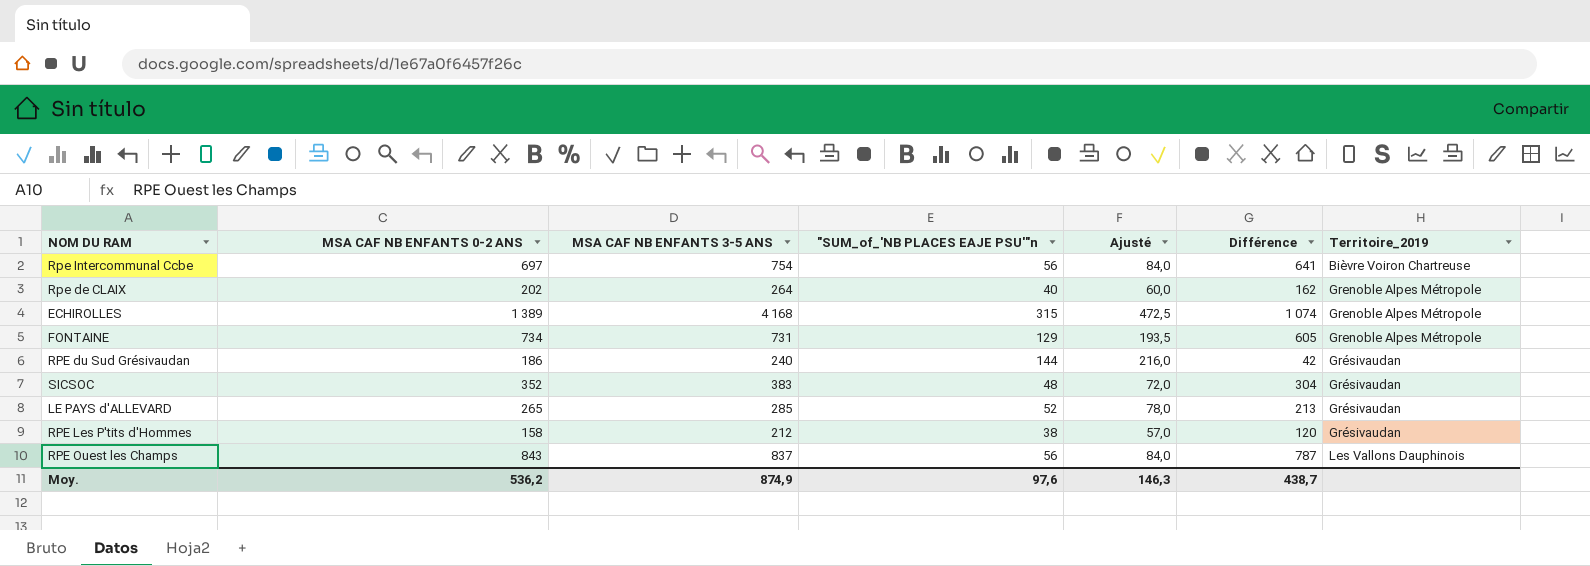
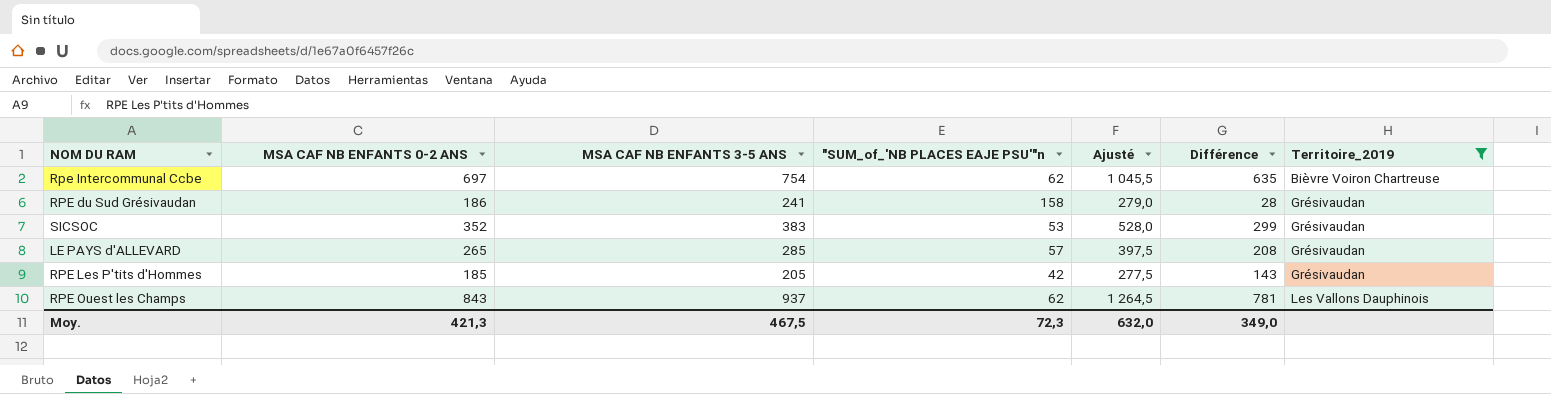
filter: none -> Territoire_2019 != Grenoble Alpes Métropole
column Ajusté | formula: ["SUM_of_'NB PLACES EAJE PSU'"n] * 1,5 -> [MSA CAF NB ENFANTS 0-2 ANS] * 1,5
Rpe Intercommunal Ccbe | "SUM_of_'NB PLACES EAJE PSU'"n: 56 -> 62
Rpe Intercommunal Ccbe | Différence: 641 -> 635
RPE du Sud Grésivaudan | MSA CAF NB ENFANTS 3-5 ANS: 240 -> 241
RPE du Sud Grésivaudan | "SUM_of_'NB PLACES EAJE PSU'"n: 144 -> 158
RPE du Sud Grésivaudan | Différence: 42 -> 28
SICSOC | "SUM_of_'NB PLACES EAJE PSU'"n: 48 -> 53
SICSOC | Différence: 304 -> 299
LE PAYS d'ALLEVARD | "SUM_of_'NB PLACES EAJE PSU'"n: 52 -> 57
LE PAYS d'ALLEVARD | Différence: 213 -> 208
RPE Les P'tits d'Hommes | MSA CAF NB ENFANTS 0-2 ANS: 158 -> 185
RPE Les P'tits d'Hommes | MSA CAF NB ENFANTS 3-5 ANS: 212 -> 205
RPE Les P'tits d'Hommes | "SUM_of_'NB PLACES EAJE PSU'"n: 38 -> 42
RPE Les P'tits d'Hommes | Différence: 120 -> 143
RPE Ouest les Champs | MSA CAF NB ENFANTS 3-5 ANS: 837 -> 937
RPE Ouest les Champs | "SUM_of_'NB PLACES EAJE PSU'"n: 56 -> 62
RPE Ouest les Champs | Différence: 787 -> 781
Moy. | MSA CAF NB ENFANTS 0-2 ANS: 536,2 -> 421,3
Moy. | MSA CAF NB ENFANTS 3-5 ANS: 874,9 -> 467,5
Moy. | "SUM_of_'NB PLACES EAJE PSU'"n: 97,6 -> 72,3
Moy. | Ajusté: 146,3 -> 632,0
Moy. | Différence: 438,7 -> 349,0

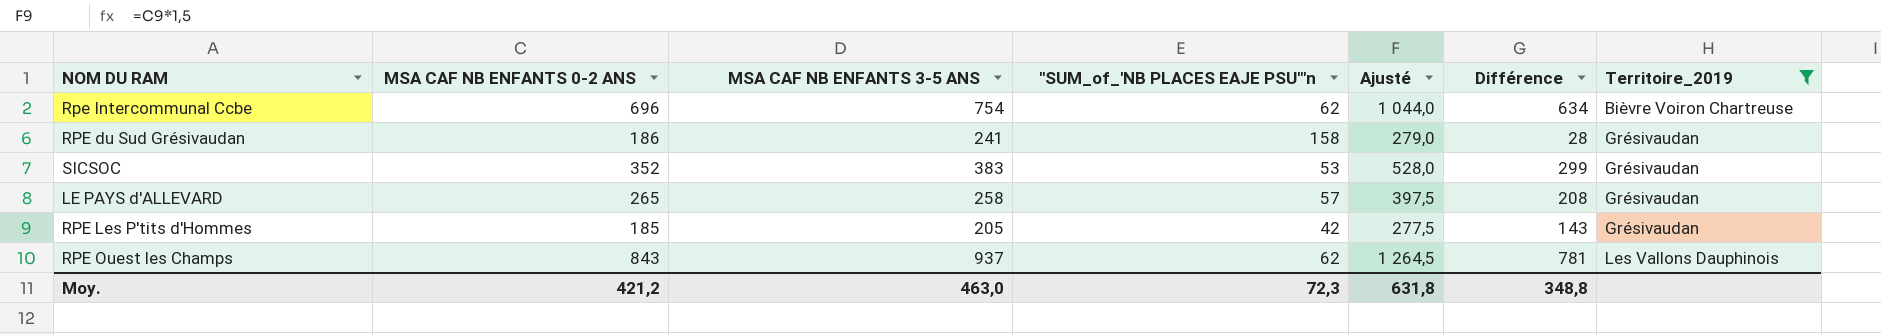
Rpe Intercommunal Ccbe | MSA CAF NB ENFANTS 0-2 ANS: 697 -> 696
Rpe Intercommunal Ccbe | Ajusté: 1 045,5 -> 1 044,0
Rpe Intercommunal Ccbe | Différence: 635 -> 634
LE PAYS d'ALLEVARD | MSA CAF NB ENFANTS 3-5 ANS: 285 -> 258
Moy. | MSA CAF NB ENFANTS 0-2 ANS: 421,3 -> 421,2
Moy. | MSA CAF NB ENFANTS 3-5 ANS: 467,5 -> 463,0
Moy. | Ajusté: 632,0 -> 631,8
Moy. | Différence: 349,0 -> 348,8

